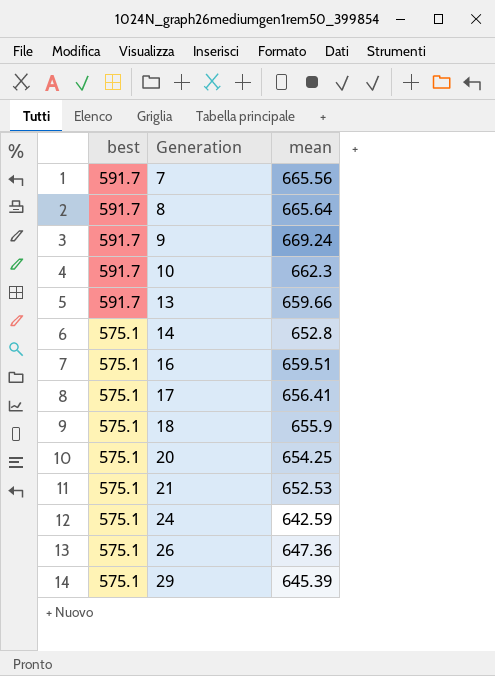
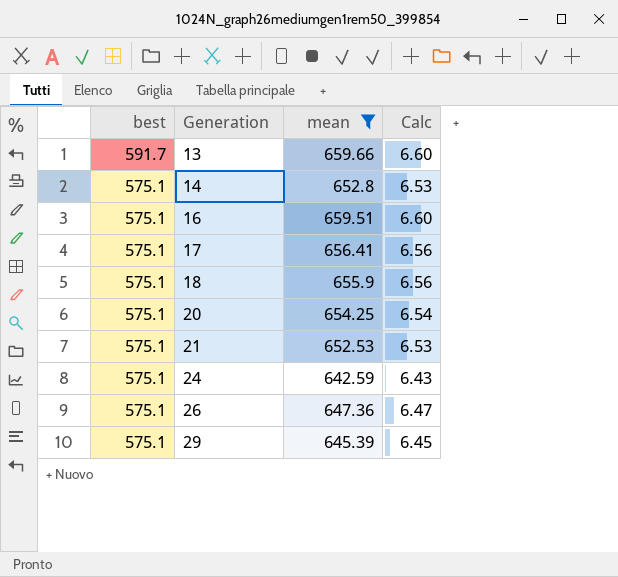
filter: none -> mean <= 659.66
column Calc | formula: none -> [mean] * 0.01

